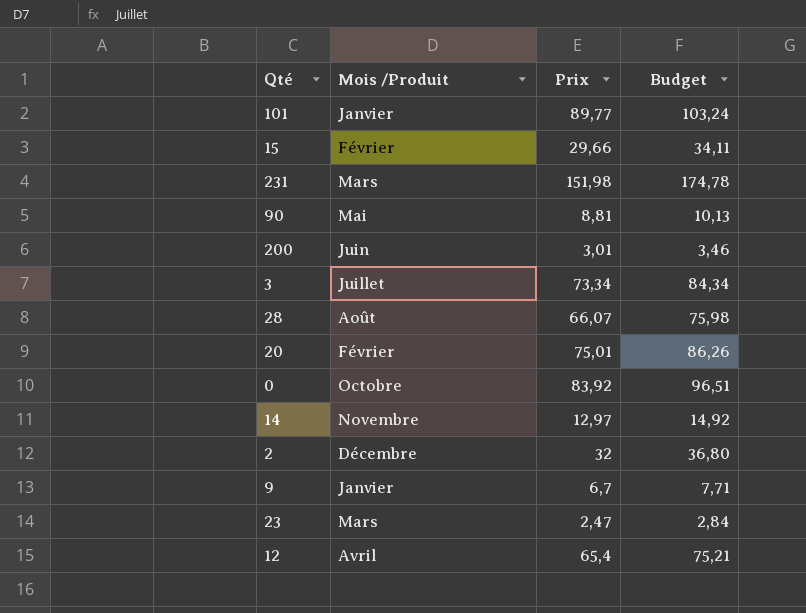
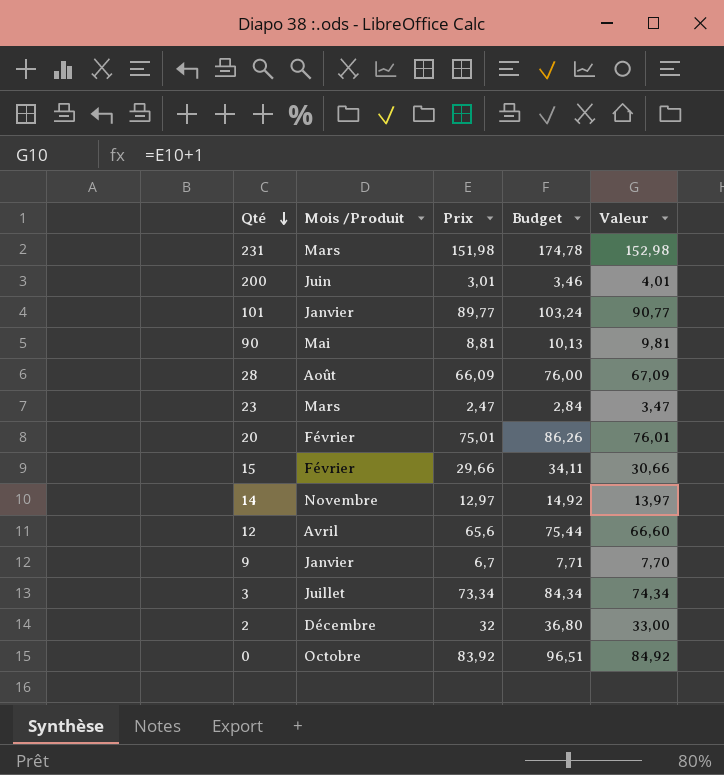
row order: none -> Qté descending
column Valeur | formula: none -> [Prix] + 1
28 | Prix: 66,07 -> 66,09
28 | Budget: 75,98 -> 76,00
12 | Prix: 65,4 -> 65,6
12 | Budget: 75,21 -> 75,44

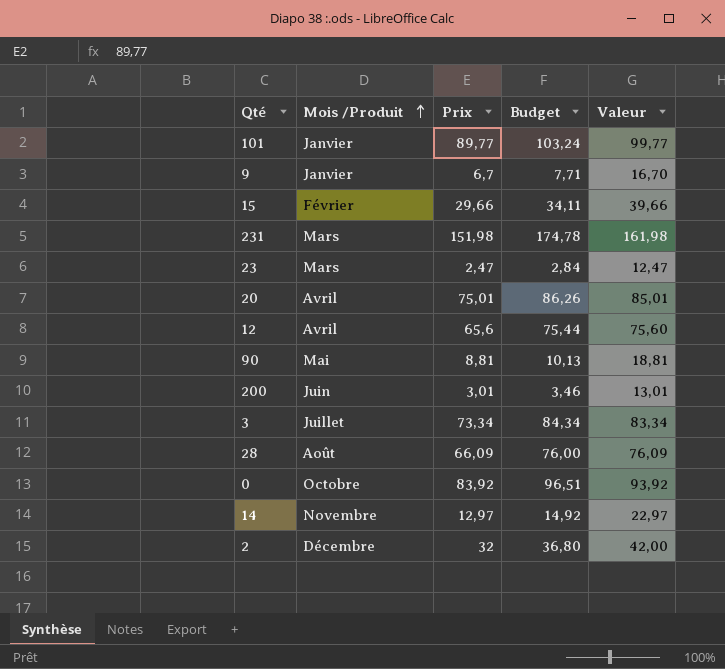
row order: Qté descending -> Mois /Produit ascending
column Valeur | formula: [Prix] + 1 -> [Prix] + 10
20 | Mois /Produit: Février -> Avril

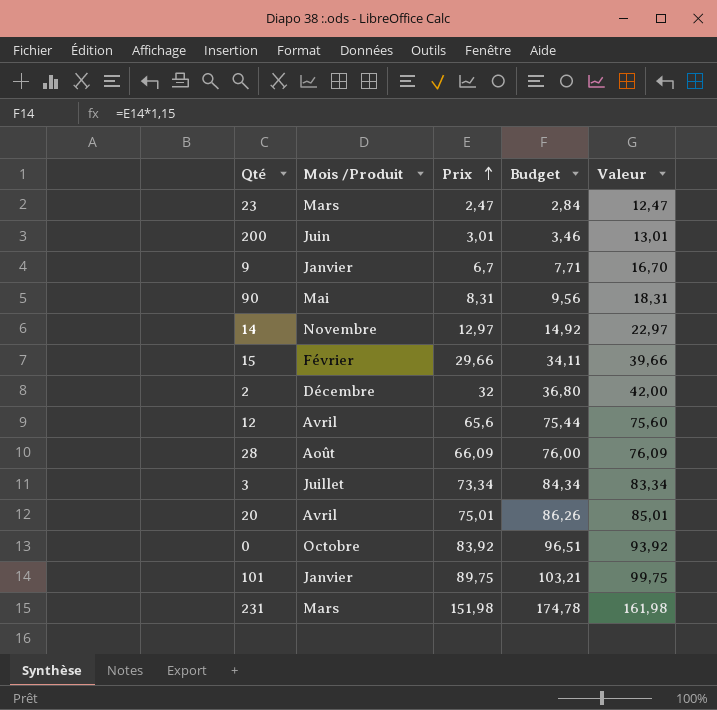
row order: Mois /Produit ascending -> Prix ascending
90 | Prix: 8,81 -> 8,31
90 | Budget: 10,13 -> 9,56
90 | Valeur: 18,81 -> 18,31
101 | Prix: 89,77 -> 89,75
101 | Budget: 103,24 -> 103,21
101 | Valeur: 99,77 -> 99,75

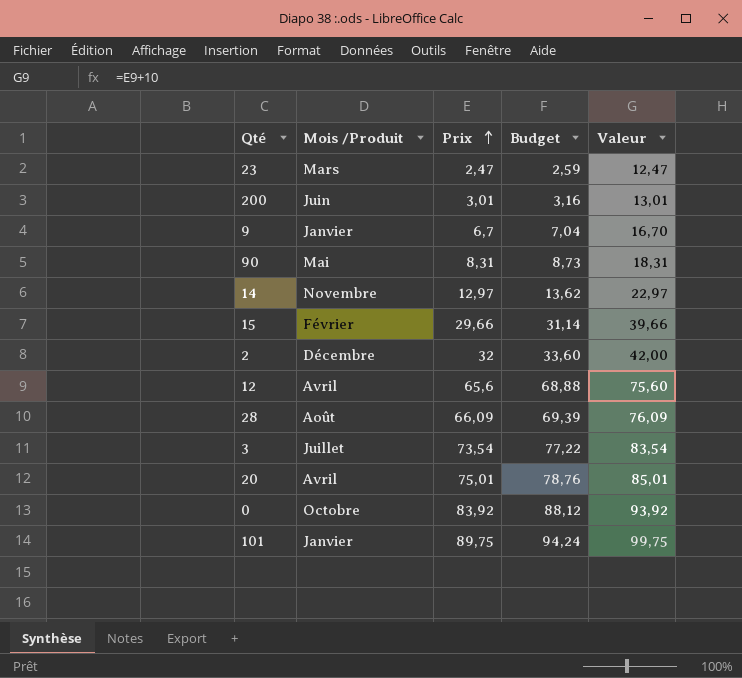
column Budget | formula: [Prix] * 1,15 -> [Prix] * 1,05
row 231: Mars | 151,98 | 174,78 | 161,98 -> none
3 | Prix: 73,34 -> 73,54
3 | Valeur: 83,34 -> 83,54

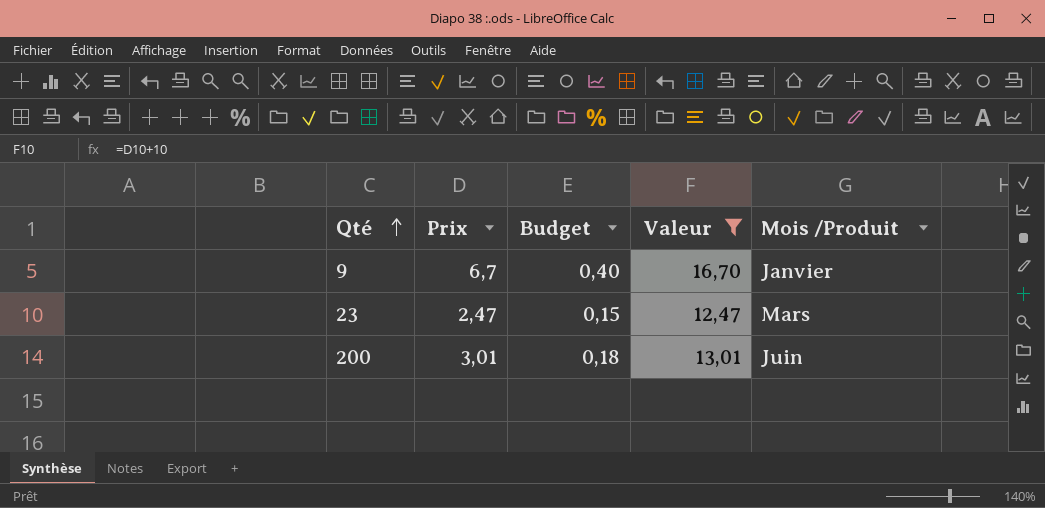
filter: none -> Valeur <= 16,70
row order: Prix ascending -> Qté ascending
column Budget | formula: [Prix] * 1,05 -> [Prix] * 0,06
column Mois /Produit | position: 2 -> 5

